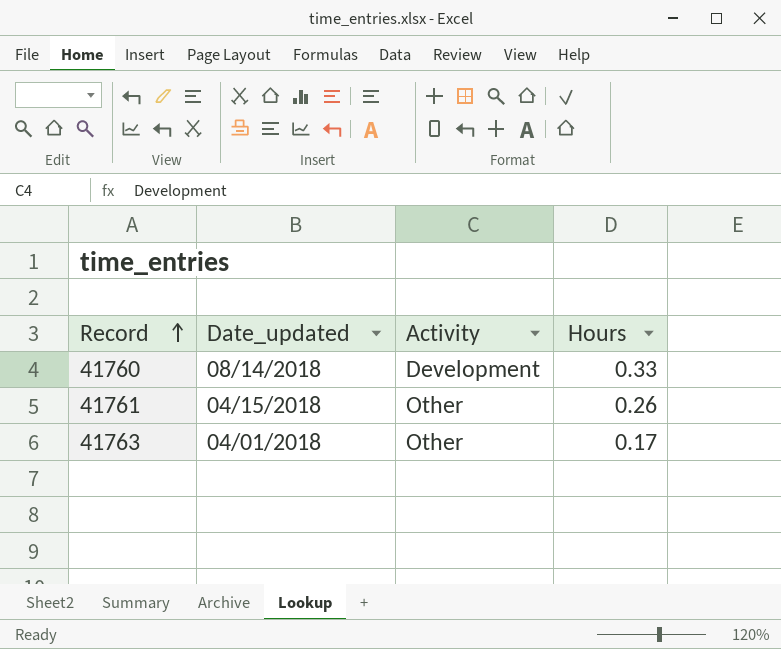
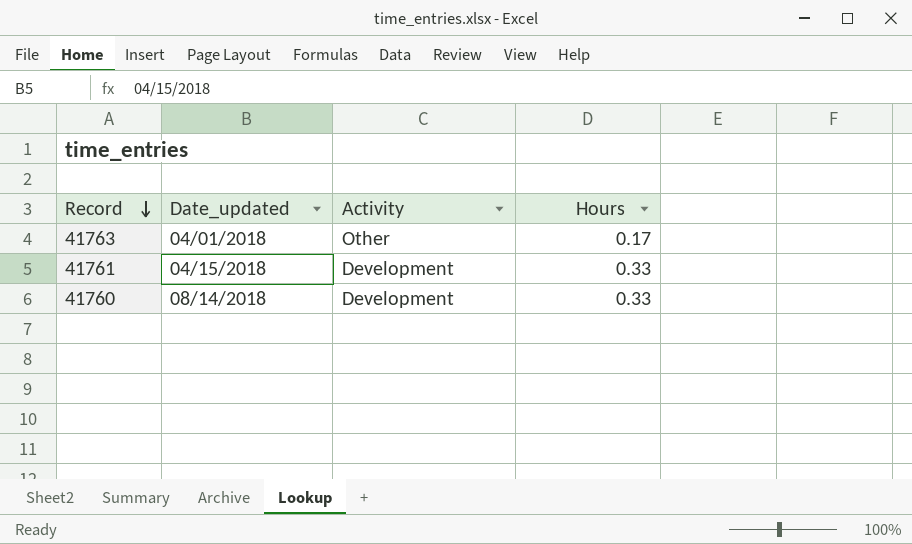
row order: Record ascending -> Record descending
41761 | Activity: Other -> Development
41761 | Hours: 0.26 -> 0.33

